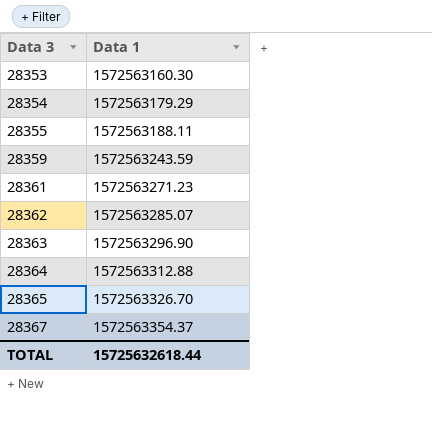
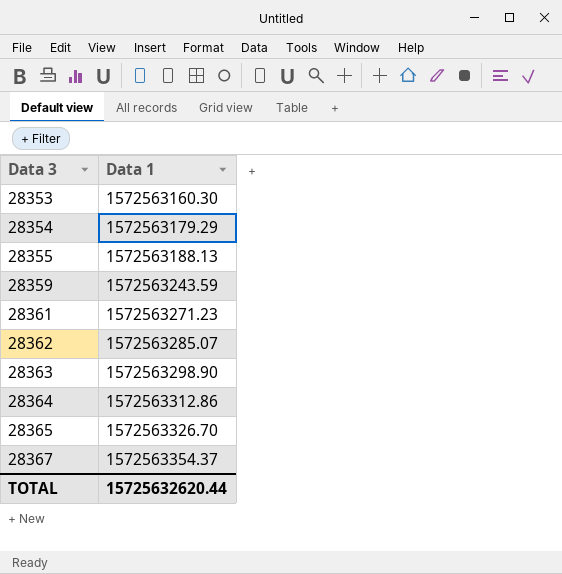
28355 | Data 1: 1572563188.11 -> 1572563188.13
28363 | Data 1: 1572563296.90 -> 1572563298.90
28364 | Data 1: 1572563312.88 -> 1572563312.86
TOTAL | Data 1: 15725632618.44 -> 15725632620.44

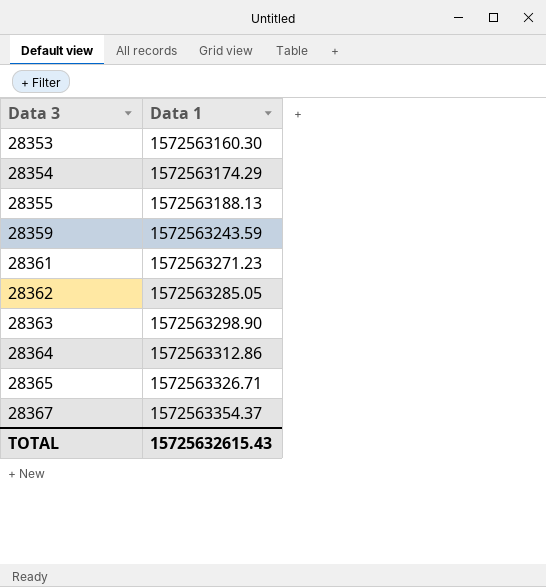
28354 | Data 1: 1572563179.29 -> 1572563174.29
28362 | Data 1: 1572563285.07 -> 1572563285.05
28365 | Data 1: 1572563326.70 -> 1572563326.71
TOTAL | Data 1: 15725632620.44 -> 15725632615.43

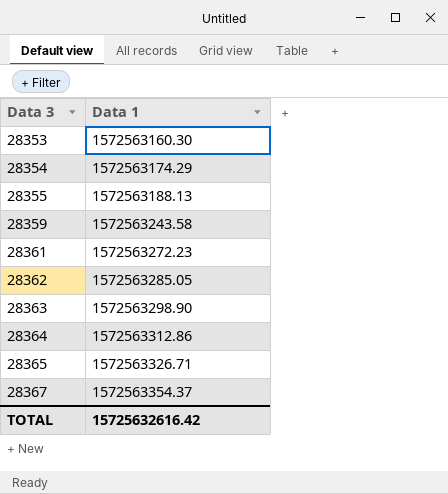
28359 | Data 1: 1572563243.59 -> 1572563243.58
28361 | Data 1: 1572563271.23 -> 1572563272.23
TOTAL | Data 1: 15725632615.43 -> 15725632616.42

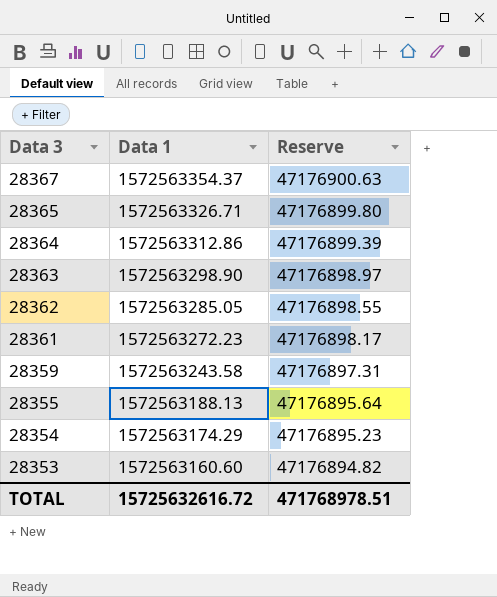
row order: Data 3 ascending -> Data 3 descending
column Reserve | formula: none -> [Data 1] * 0.03
28353 | Data 1: 1572563160.30 -> 1572563160.60
TOTAL | Data 1: 15725632616.42 -> 15725632616.72

